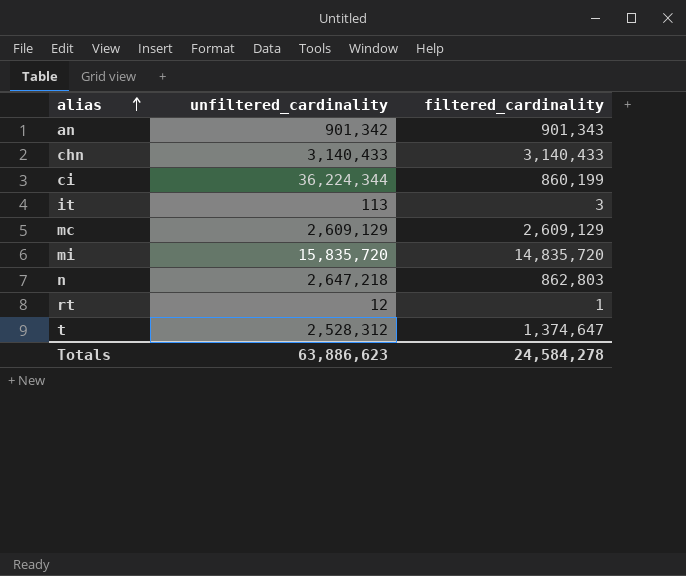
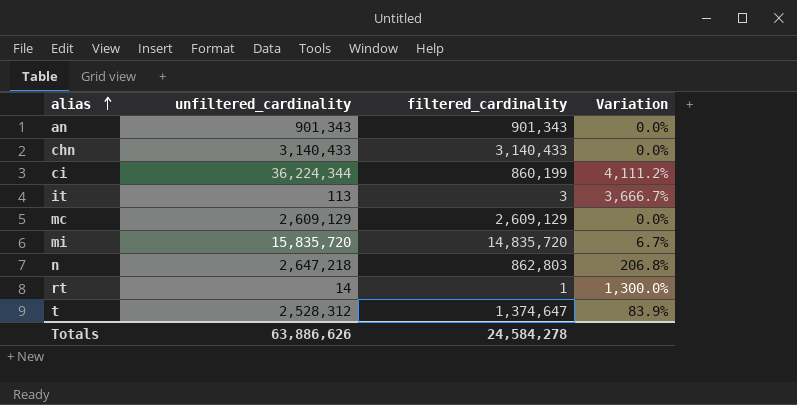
column Variation | formula: none -> ([unfiltered_cardinality] - [filtered_cardinality]) / [filtered_cardinality]
an | unfiltered_cardinality: 901,342 -> 901,343
rt | unfiltered_cardinality: 12 -> 14
Totals | unfiltered_cardinality: 63,886,623 -> 63,886,626

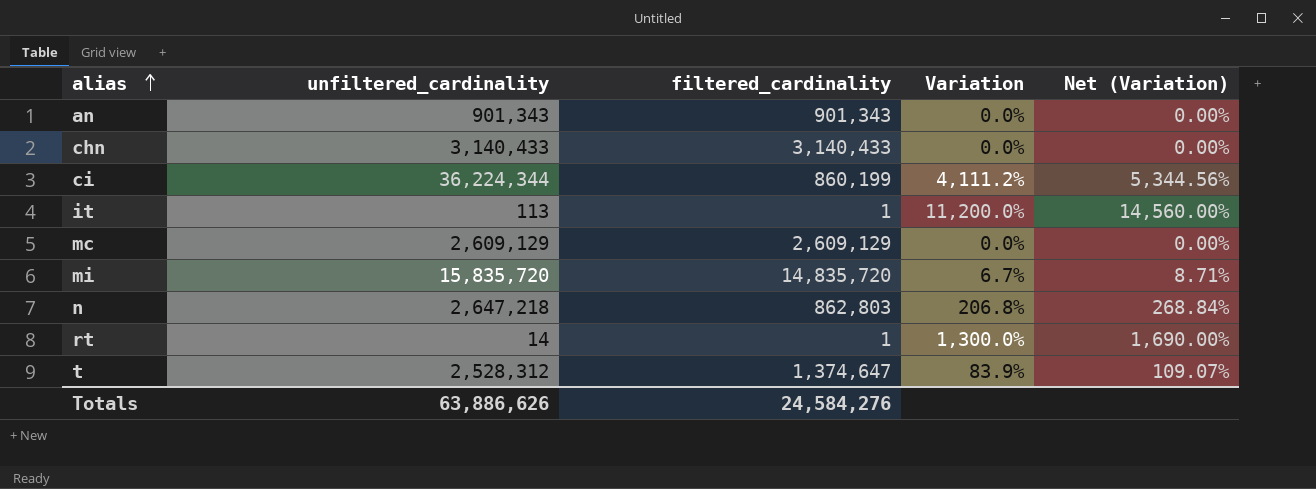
column Net (Variation) | formula: none -> [Variation] * 1.3
it | filtered_cardinality: 3 -> 1
it | Variation: 3,666.7% -> 11,200.0%
Totals | filtered_cardinality: 24,584,278 -> 24,584,276

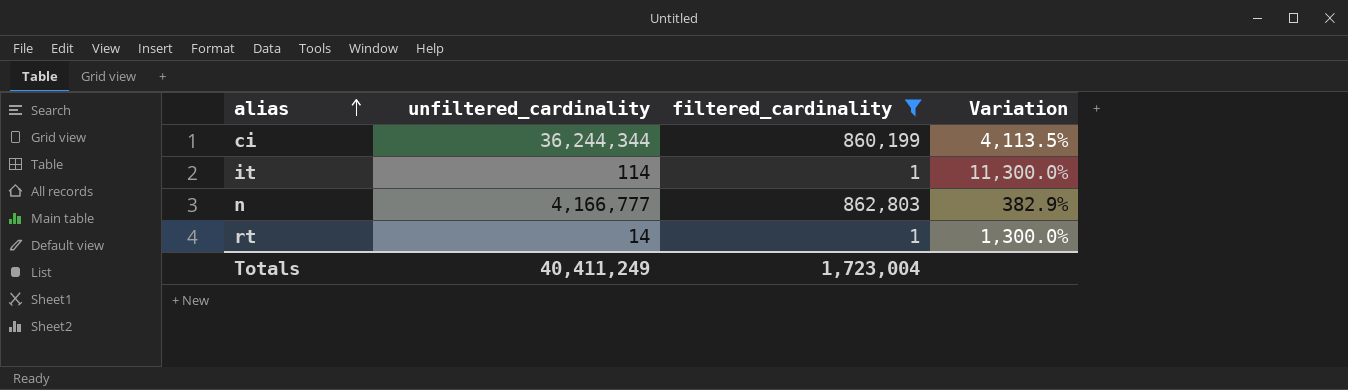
filter: none -> filtered_cardinality <= 862,803
column Net (Variation) | formula: [Variation] * 1.3 -> none
ci | unfiltered_cardinality: 36,224,344 -> 36,244,344
ci | Variation: 4,111.2% -> 4,113.5%
it | unfiltered_cardinality: 113 -> 114
it | Variation: 11,200.0% -> 11,300.0%
n | unfiltered_cardinality: 2,647,218 -> 4,166,777
n | Variation: 206.8% -> 382.9%
Totals | unfiltered_cardinality: 63,886,626 -> 40,411,249
Totals | filtered_cardinality: 24,584,276 -> 1,723,004

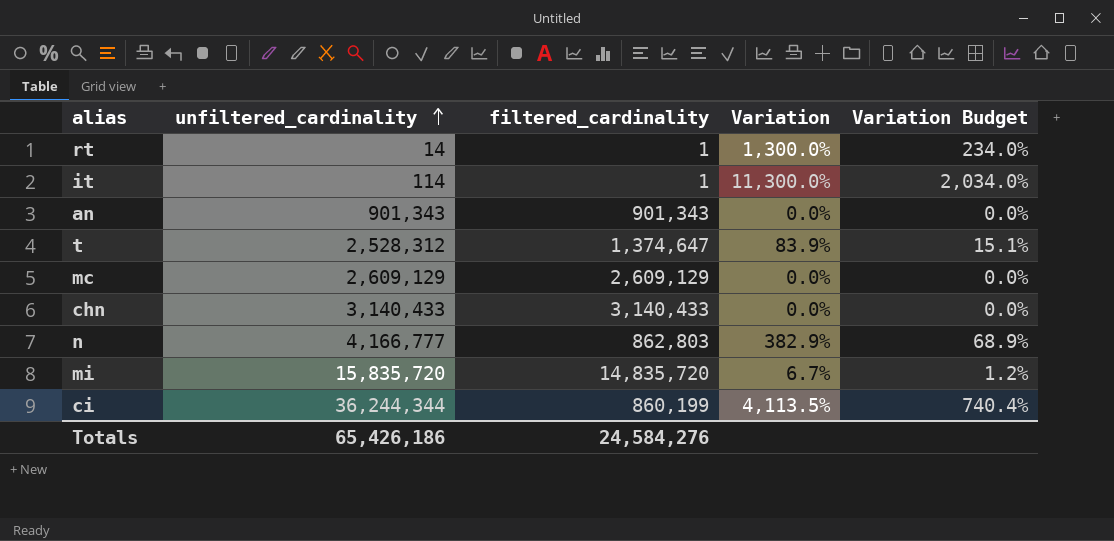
filter: filtered_cardinality <= 862,803 -> none
row order: alias ascending -> unfiltered_cardinality ascending
column Variation Budget | formula: none -> [Variation] * 0.18
Totals | unfiltered_cardinality: 40,411,249 -> 65,426,186
Totals | filtered_cardinality: 1,723,004 -> 24,584,276

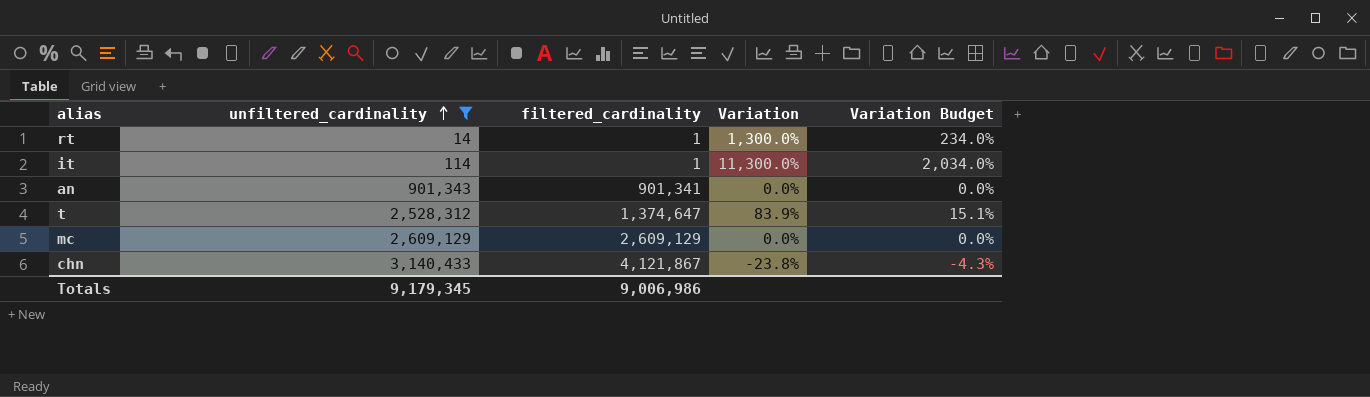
filter: none -> unfiltered_cardinality <= 3,140,433
an | filtered_cardinality: 901,343 -> 901,341
chn | filtered_cardinality: 3,140,433 -> 4,121,867
chn | Variation: 0.0% -> -23.8%
chn | Variation Budget: 0.0% -> -4.3%
Totals | unfiltered_cardinality: 65,426,186 -> 9,179,345
Totals | filtered_cardinality: 24,584,276 -> 9,006,986

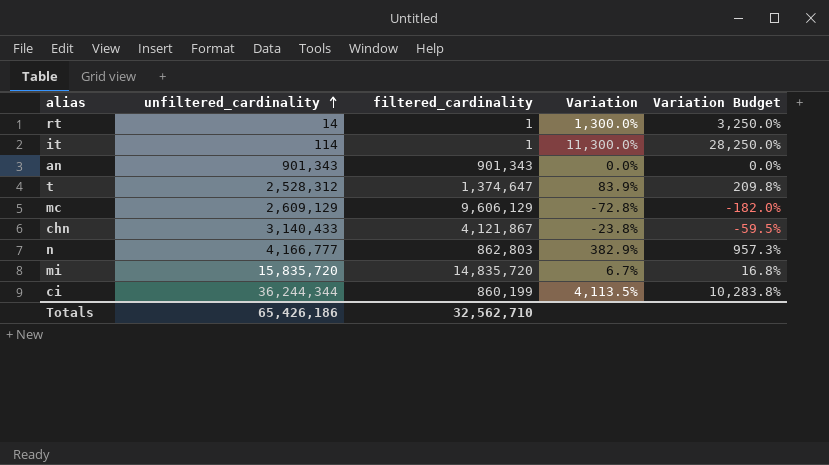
filter: unfiltered_cardinality <= 3,140,433 -> none
column Variation Budget | formula: [Variation] * 0.18 -> [Variation] * 2.5
an | filtered_cardinality: 901,341 -> 901,343
mc | filtered_cardinality: 2,609,129 -> 9,606,129
mc | Variation: 0.0% -> -72.8%
Totals | unfiltered_cardinality: 9,179,345 -> 65,426,186
Totals | filtered_cardinality: 9,006,986 -> 32,562,710

